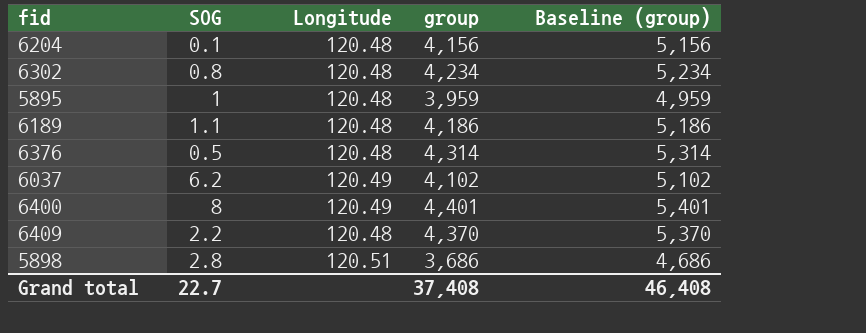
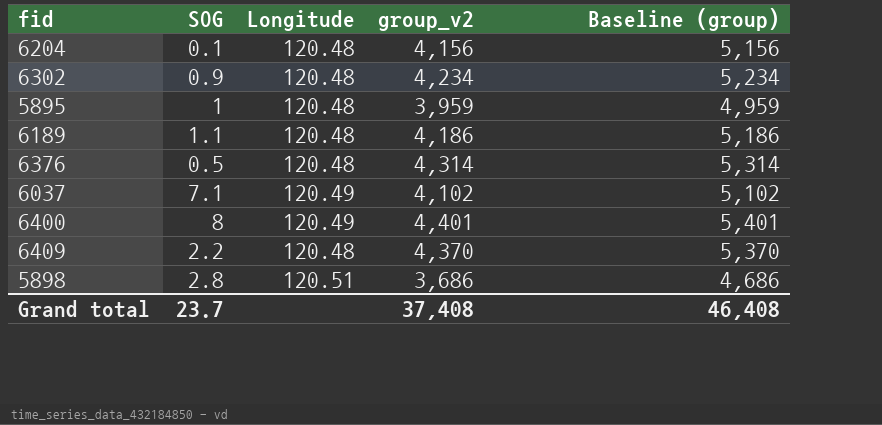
column name: group -> group_v2
6302 | SOG: 0.8 -> 0.9
6037 | SOG: 6.2 -> 7.1
Grand total | SOG: 22.7 -> 23.7

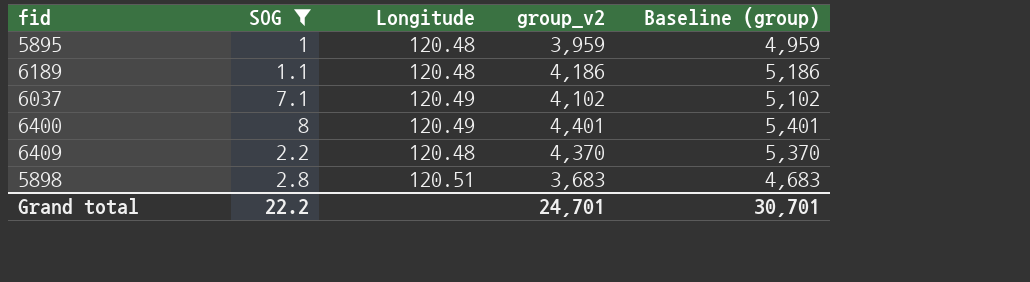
filter: none -> SOG >= 1
5898 | group_v2: 3,686 -> 3,683
5898 | Baseline (group): 4,686 -> 4,683
Grand total | SOG: 23.7 -> 22.2
Grand total | group_v2: 37,408 -> 24,701
Grand total | Baseline (group): 46,408 -> 30,701

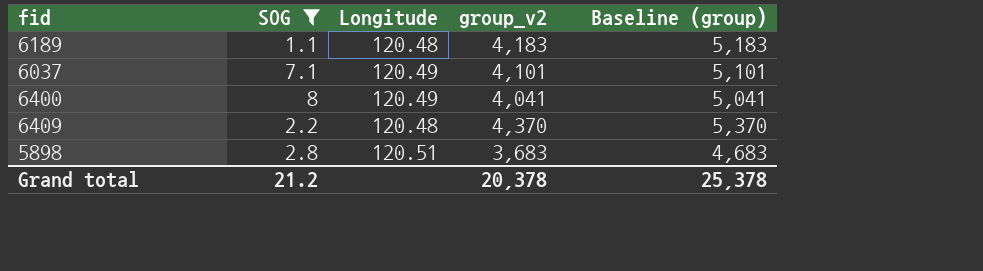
row 5895: 1 | 120.48 | 3,959 | 4,959 -> none
6189 | group_v2: 4,186 -> 4,183
6189 | Baseline (group): 5,186 -> 5,183
6037 | group_v2: 4,102 -> 4,101
6037 | Baseline (group): 5,102 -> 5,101
6400 | group_v2: 4,401 -> 4,041
6400 | Baseline (group): 5,401 -> 5,041
Grand total | SOG: 22.2 -> 21.2
Grand total | group_v2: 24,701 -> 20,378
Grand total | Baseline (group): 30,701 -> 25,378

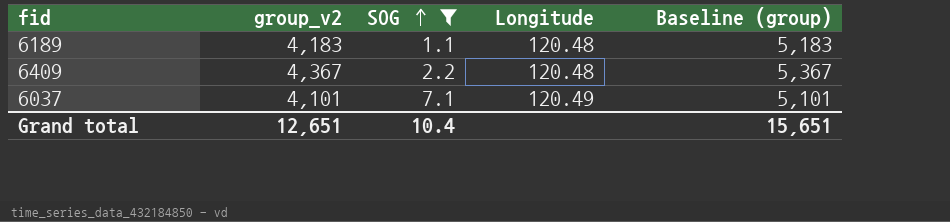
row order: none -> SOG ascending
column group_v2 | position: 4 -> 2
row 6400: 8 | 120.49 | 4,041 | 5,041 -> none
row 5898: 2.8 | 120.51 | 3,683 | 4,683 -> none
6409 | group_v2: 4,370 -> 4,367
6409 | Baseline (group): 5,370 -> 5,367
Grand total | group_v2: 20,378 -> 12,651
Grand total | SOG: 21.2 -> 10.4
Grand total | Baseline (group): 25,378 -> 15,651

